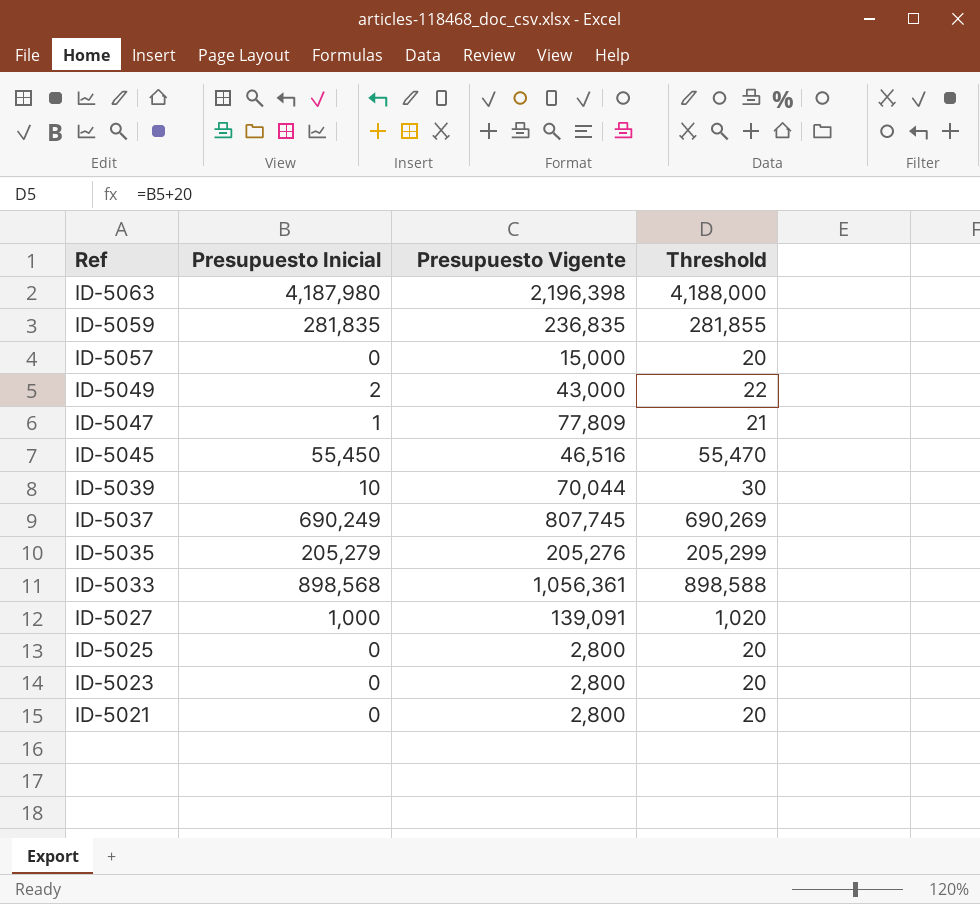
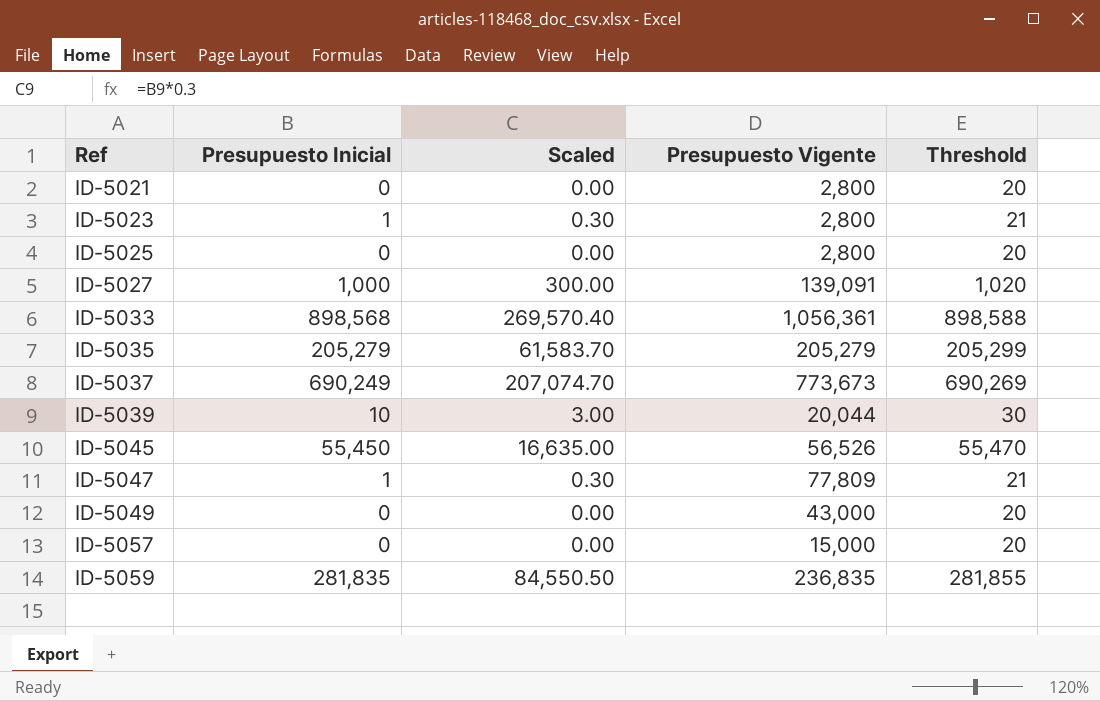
row order: Ref descending -> Ref ascending
column Scaled | formula: none -> [Presupuesto Inicial] * 0.3
row ID-5063: 4,187,980 | 2,196,398 | 4,188,000 -> none
ID-5023 | Presupuesto Inicial: 0 -> 1
ID-5023 | Threshold: 20 -> 21
ID-5035 | Presupuesto Vigente: 205,276 -> 205,279
ID-5037 | Presupuesto Vigente: 807,745 -> 773,673
ID-5039 | Presupuesto Vigente: 70,044 -> 20,044
ID-5045 | Presupuesto Vigente: 46,516 -> 56,526
ID-5049 | Presupuesto Inicial: 2 -> 0
ID-5049 | Threshold: 22 -> 20

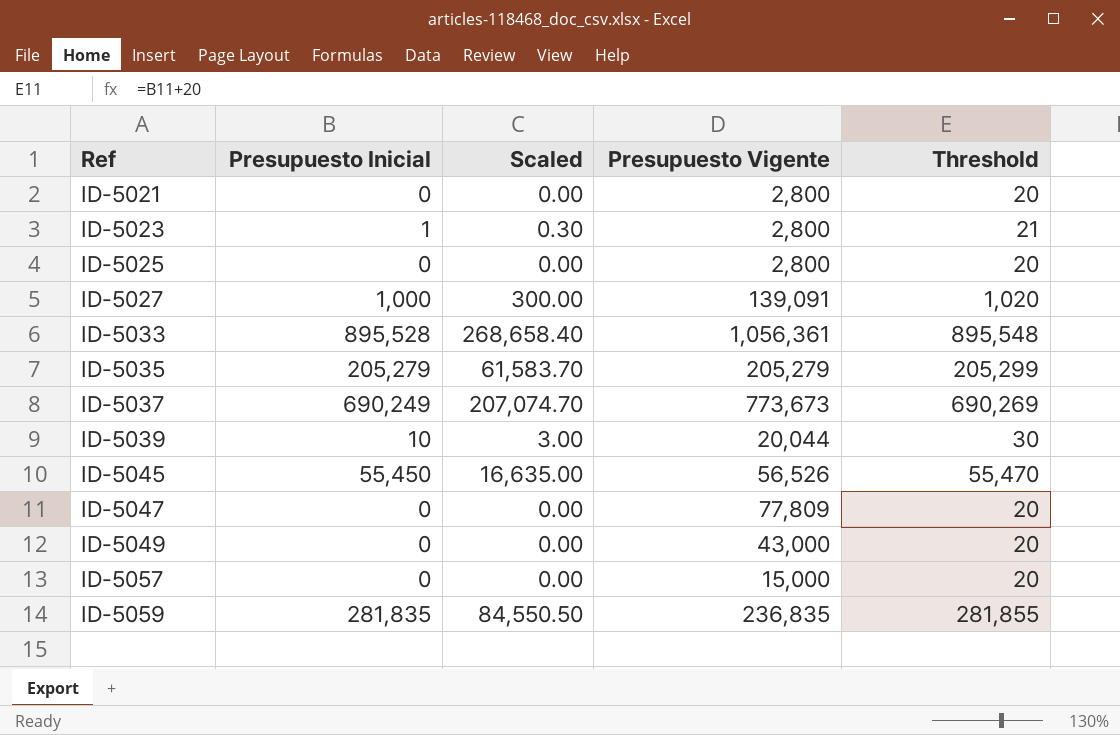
ID-5033 | Presupuesto Inicial: 898,568 -> 895,528
ID-5033 | Scaled: 269,570.40 -> 268,658.40
ID-5033 | Threshold: 898,588 -> 895,548
ID-5047 | Presupuesto Inicial: 1 -> 0
ID-5047 | Scaled: 0.30 -> 0.00
ID-5047 | Threshold: 21 -> 20

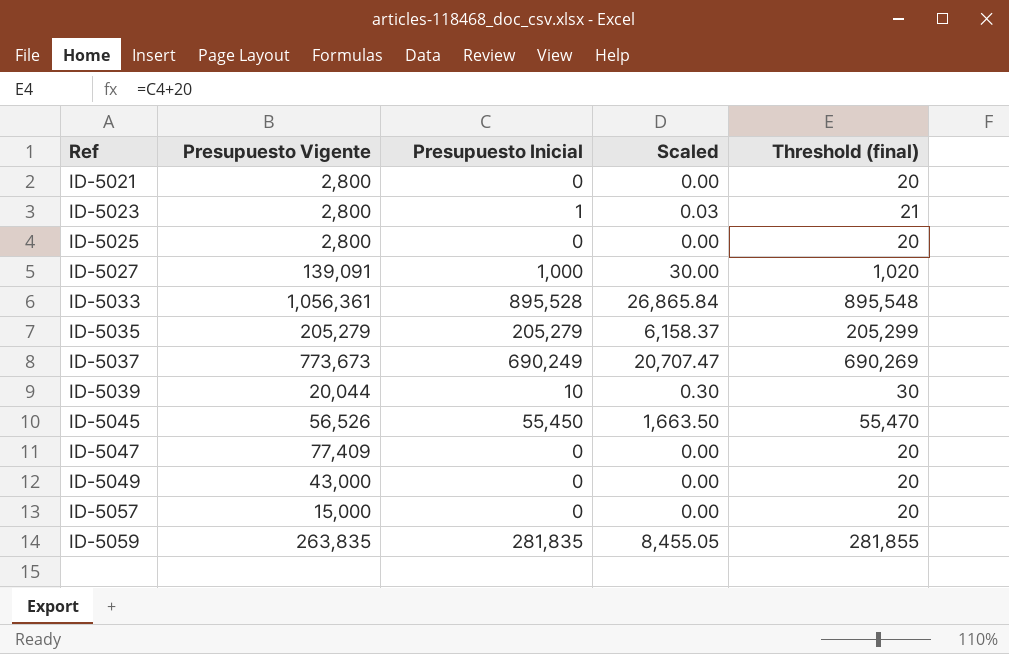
column Presupuesto Vigente | position: 4 -> 2
column Scaled | formula: [Presupuesto Inicial] * 0.3 -> [Presupuesto Inicial] * 0.03
column name: Threshold -> Threshold (final)
ID-5047 | Presupuesto Vigente: 77,809 -> 77,409
ID-5059 | Presupuesto Vigente: 236,835 -> 263,835

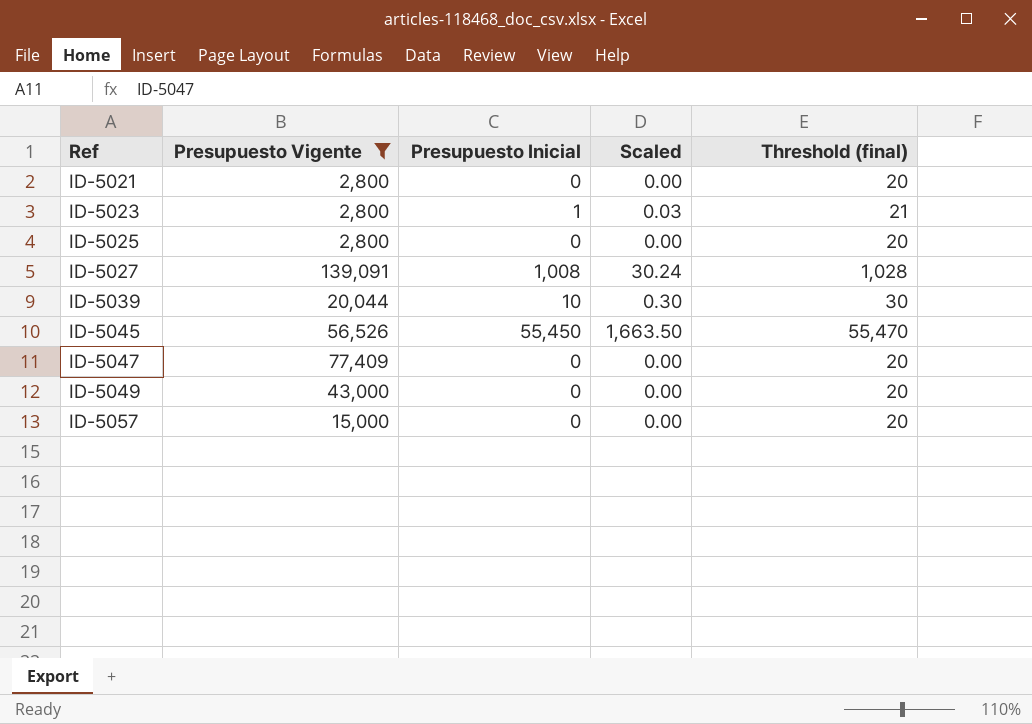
filter: none -> Presupuesto Vigente <= 139,091
ID-5027 | Presupuesto Inicial: 1,000 -> 1,008
ID-5027 | Scaled: 30.00 -> 30.24
ID-5027 | Threshold (final): 1,020 -> 1,028

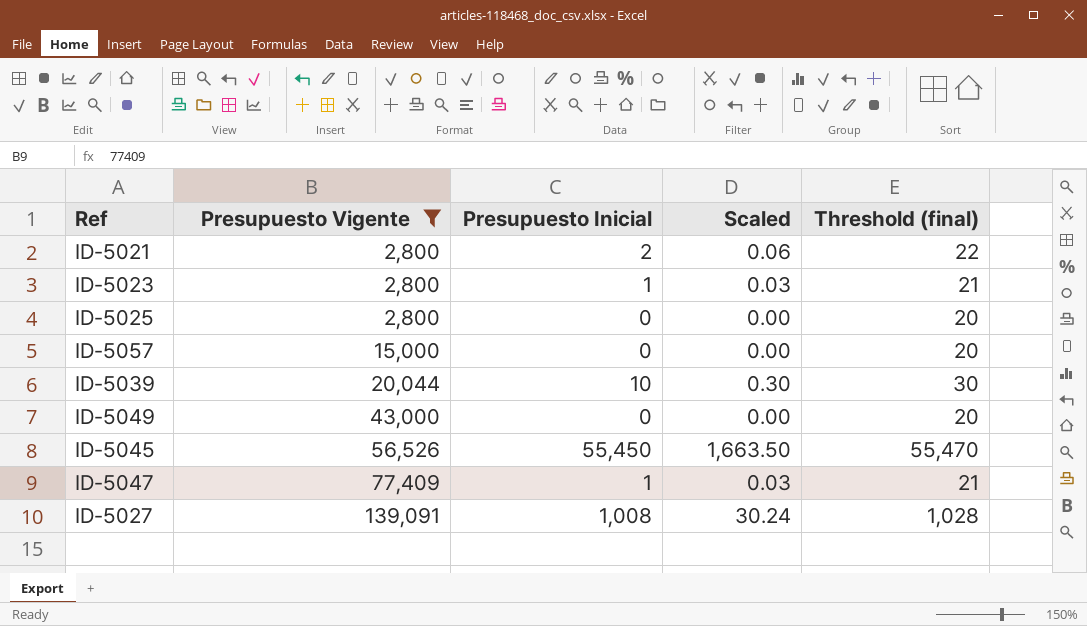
row order: Ref ascending -> Presupuesto Vigente ascending
ID-5021 | Presupuesto Inicial: 0 -> 2
ID-5021 | Scaled: 0.00 -> 0.06
ID-5021 | Threshold (final): 20 -> 22
ID-5047 | Presupuesto Inicial: 0 -> 1
ID-5047 | Scaled: 0.00 -> 0.03
ID-5047 | Threshold (final): 20 -> 21

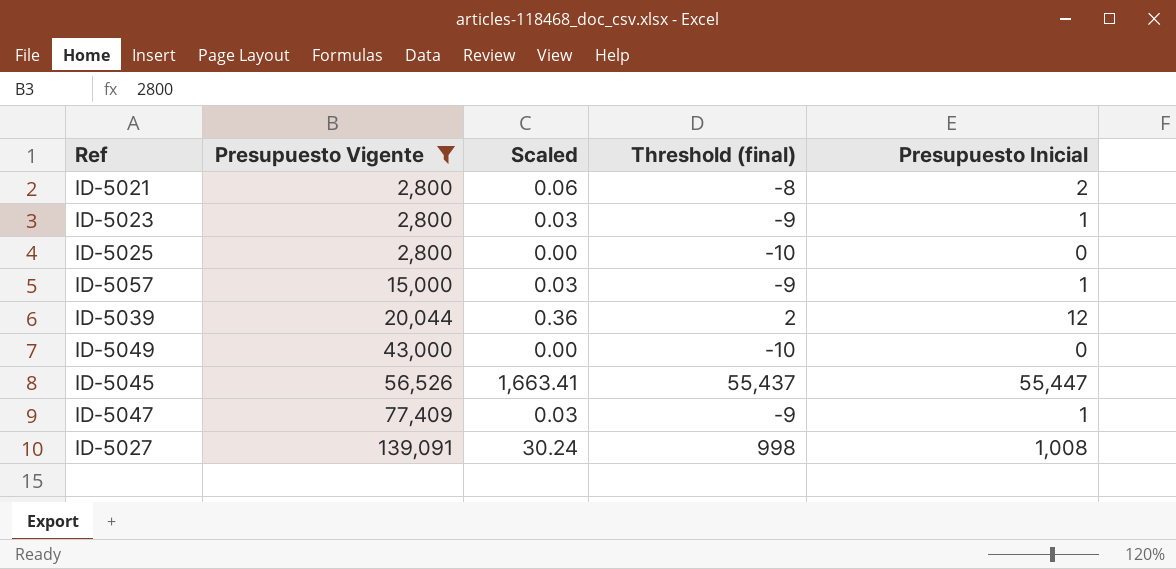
column Threshold (final) | formula: [Presupuesto Inicial] + 20 -> [Presupuesto Inicial] - 10
column Presupuesto Inicial | position: 3 -> 5
ID-5057 | Scaled: 0.00 -> 0.03
ID-5057 | Presupuesto Inicial: 0 -> 1
ID-5039 | Scaled: 0.30 -> 0.36
ID-5039 | Presupuesto Inicial: 10 -> 12
ID-5045 | Scaled: 1,663.50 -> 1,663.41
ID-5045 | Presupuesto Inicial: 55,450 -> 55,447

